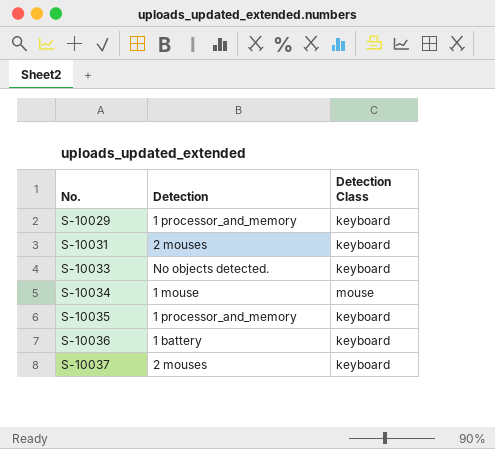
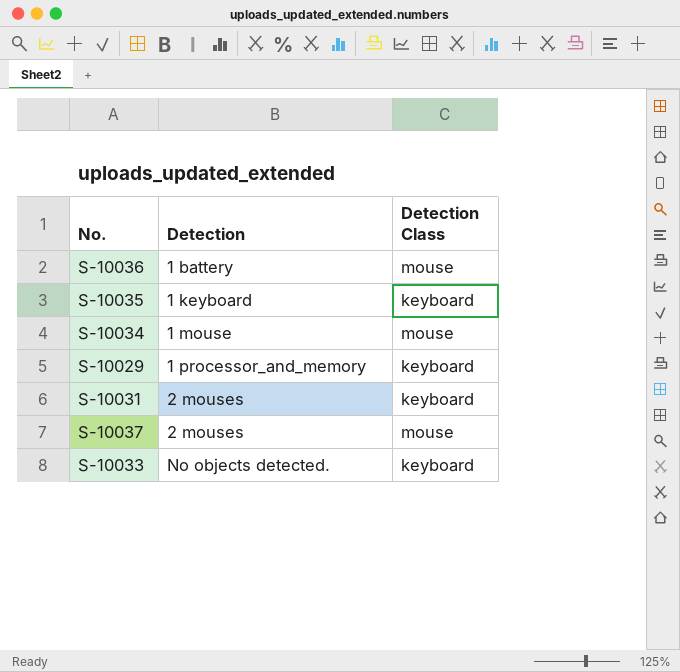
row order: No. ascending -> Detection ascending
S-10036 | Detection Class: keyboard -> mouse
S-10035 | Detection: 1 processor_and_memory -> 1 keyboard
S-10037 | Detection Class: keyboard -> mouse

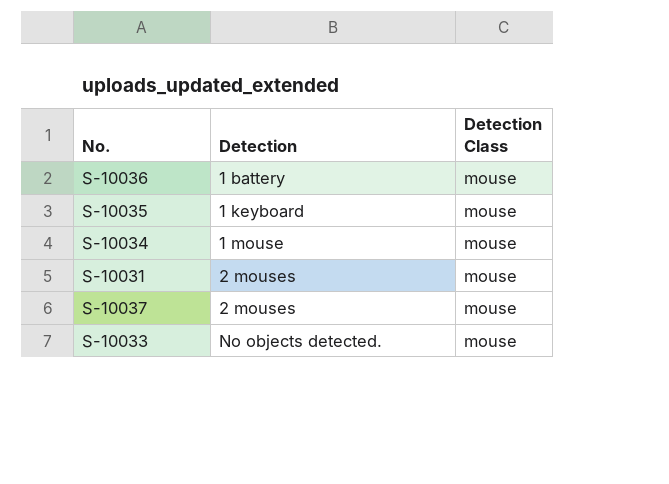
row S-10029: 1 processor_and_memory | keyboard -> none
S-10035 | Detection Class: keyboard -> mouse
S-10031 | Detection Class: keyboard -> mouse
S-10033 | Detection Class: keyboard -> mouse

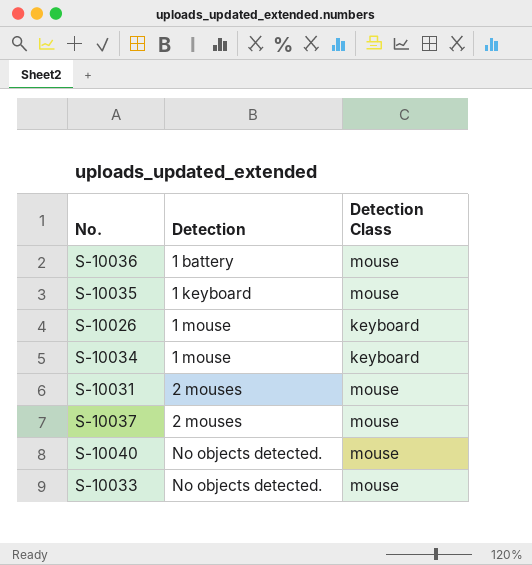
row S-10026: none -> 1 mouse | keyboard
S-10034 | Detection Class: mouse -> keyboard
row S-10040: none -> No objects detected. | mouse

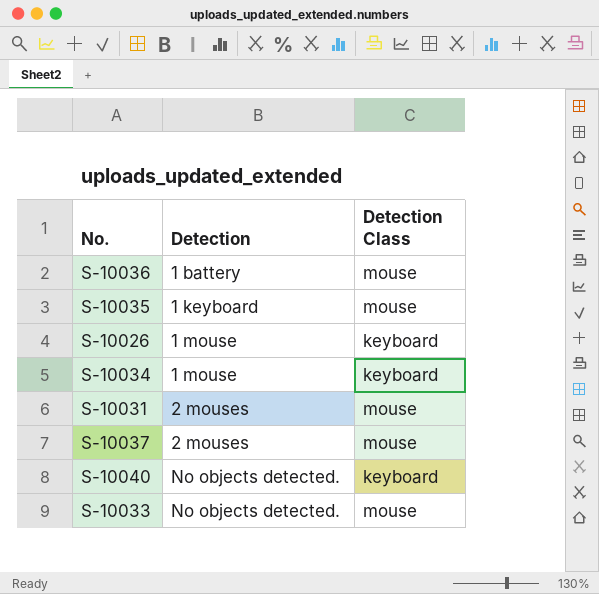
S-10040 | Detection Class: mouse -> keyboard

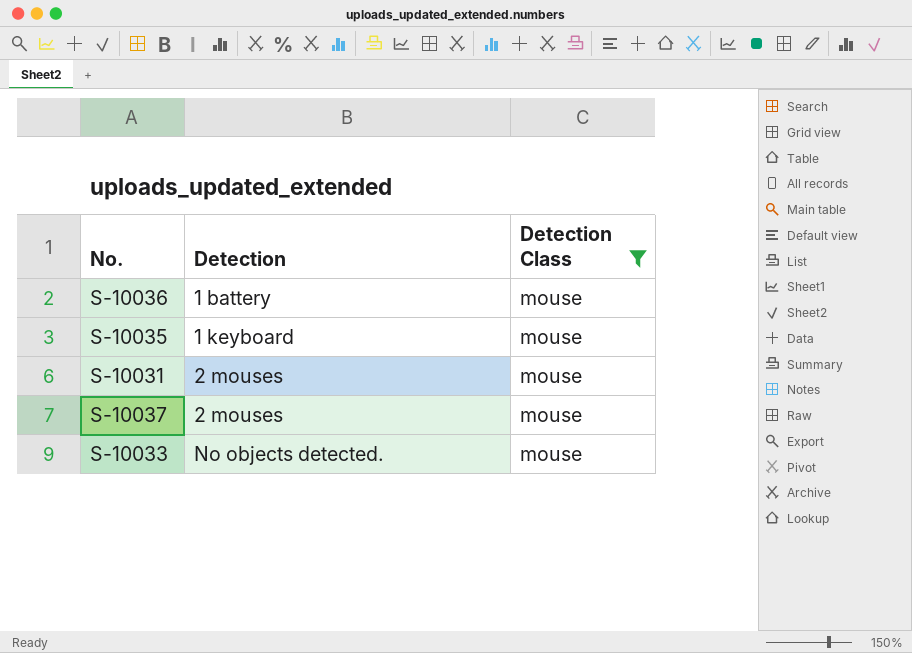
filter: none -> Detection Class = mouse

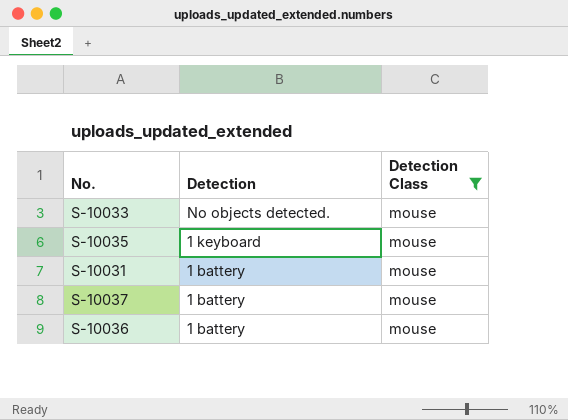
row order: Detection ascending -> Detection descending
S-10031 | Detection: 2 mouses -> 1 battery
S-10037 | Detection: 2 mouses -> 1 battery

